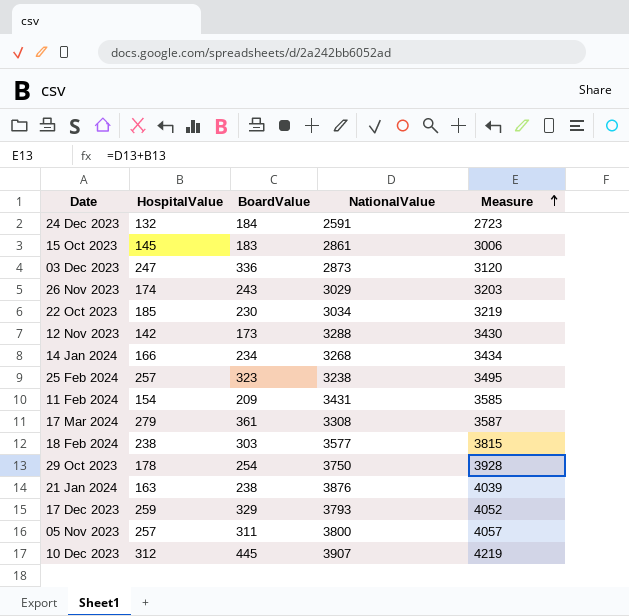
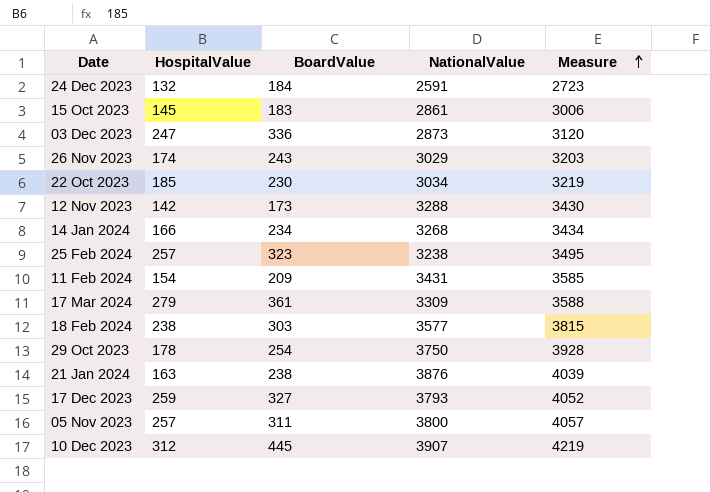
17 Mar 2024 | NationalValue: 3308 -> 3309
17 Mar 2024 | Measure: 3587 -> 3588
17 Dec 2023 | BoardValue: 329 -> 327

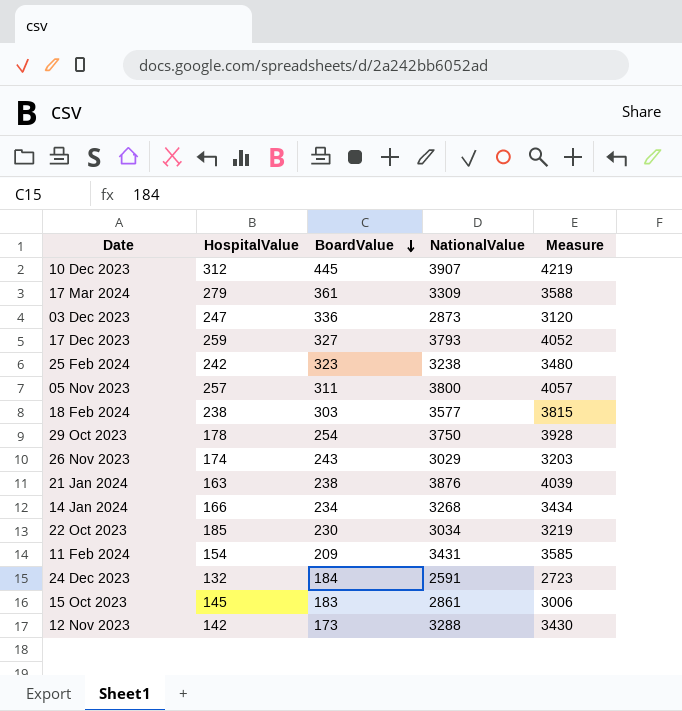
row order: Measure ascending -> BoardValue descending
25 Feb 2024 | HospitalValue: 257 -> 242
25 Feb 2024 | Measure: 3495 -> 3480

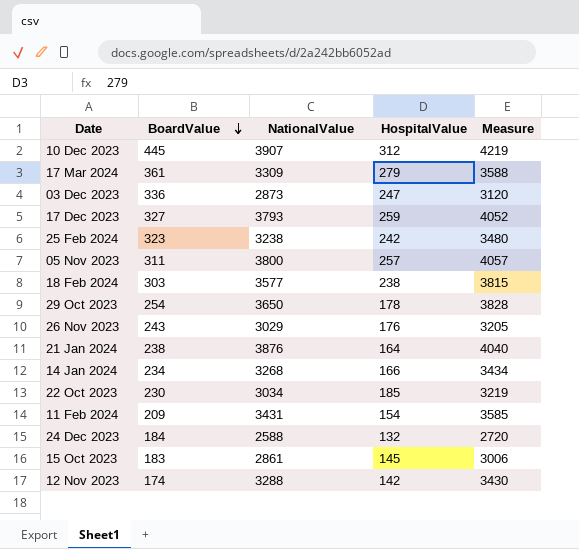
column HospitalValue | position: 2 -> 4
29 Oct 2023 | NationalValue: 3750 -> 3650
29 Oct 2023 | Measure: 3928 -> 3828
26 Nov 2023 | HospitalValue: 174 -> 176
26 Nov 2023 | Measure: 3203 -> 3205
21 Jan 2024 | HospitalValue: 163 -> 164
21 Jan 2024 | Measure: 4039 -> 4040
24 Dec 2023 | NationalValue: 2591 -> 2588
24 Dec 2023 | Measure: 2723 -> 2720
12 Nov 2023 | BoardValue: 173 -> 174

